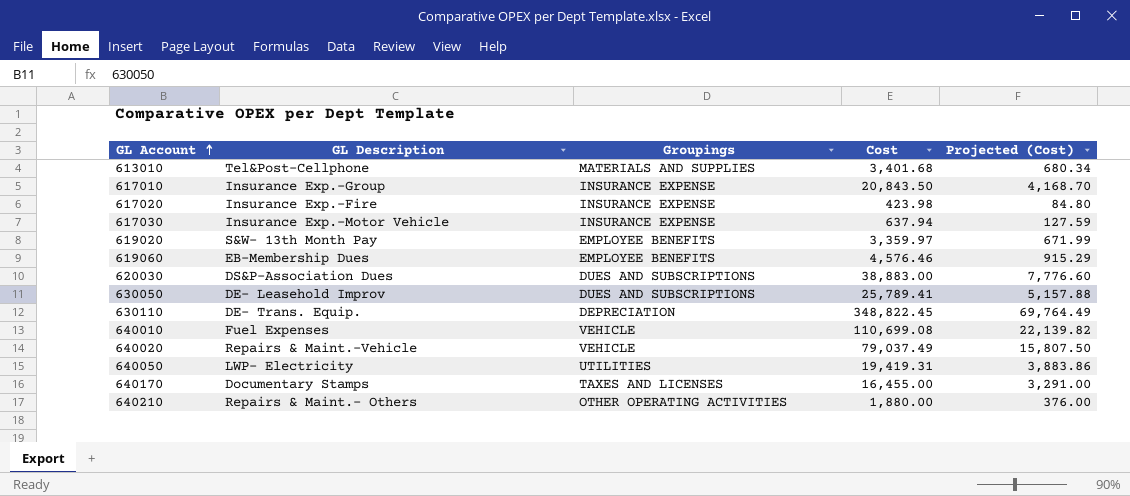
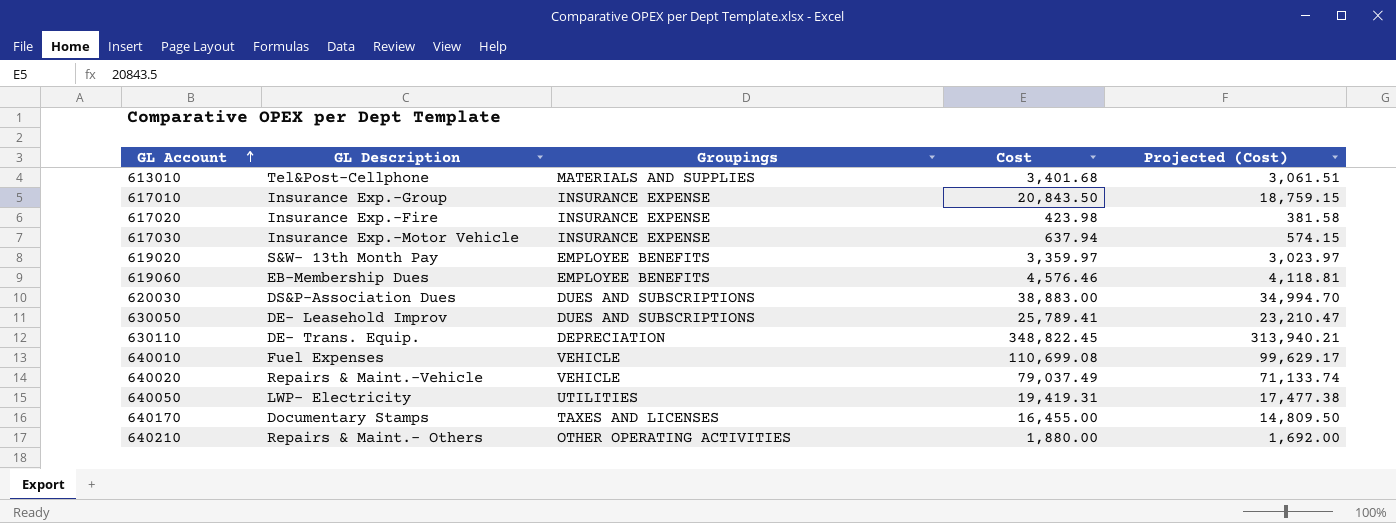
column Projected (Cost) | formula: [Cost] * 0.2 -> [Cost] * 0.9

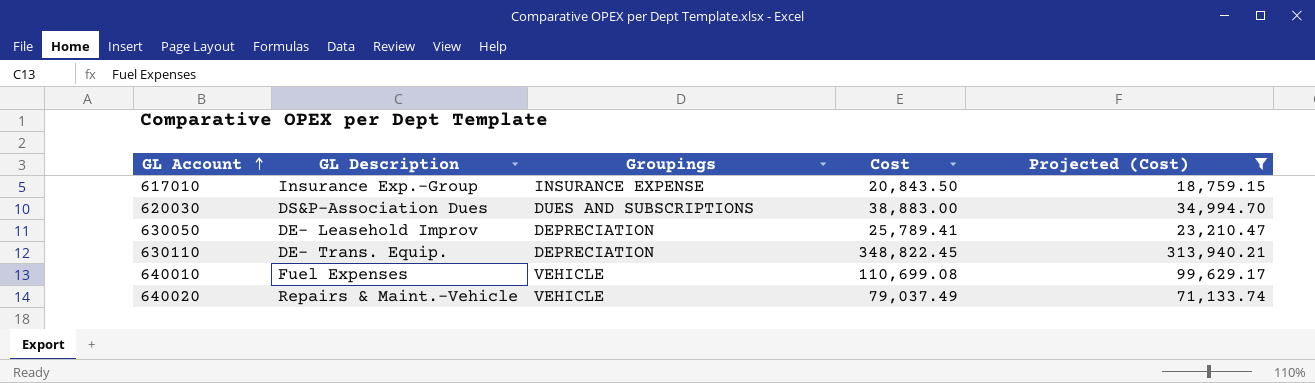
filter: none -> Projected (Cost) >= 18,759.15
630050 | Groupings: DUES AND SUBSCRIPTIONS -> DEPRECIATION

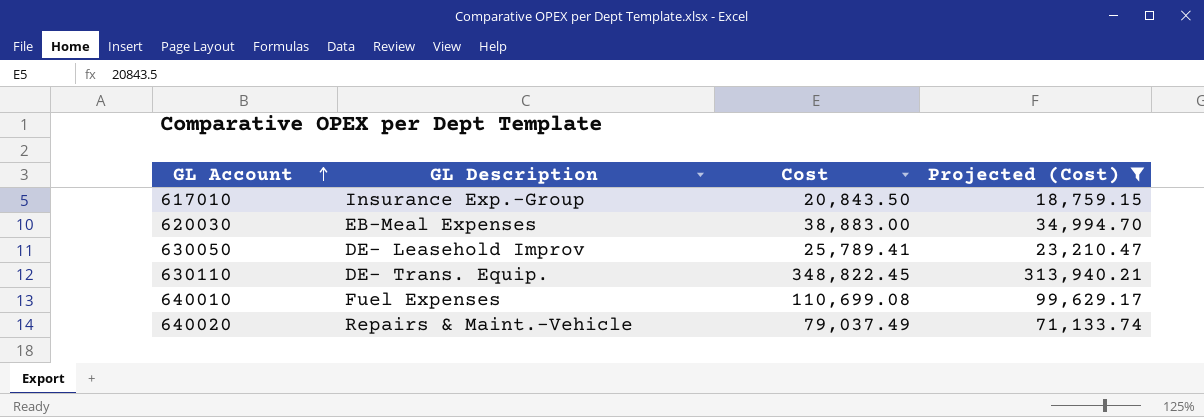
column Groupings | position: 3 -> none
620030 | GL Description: DS&P-Association Dues -> EB-Meal Expenses

